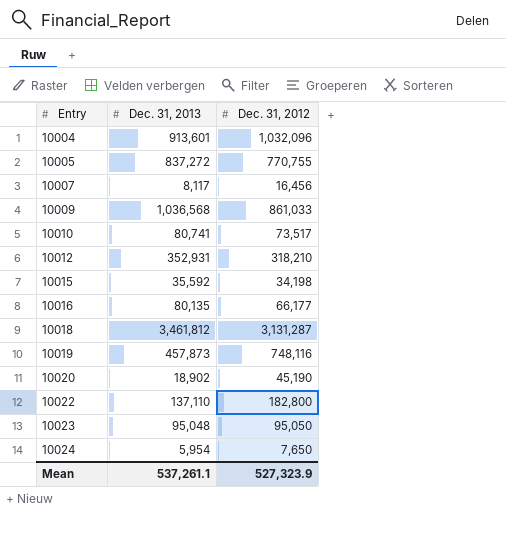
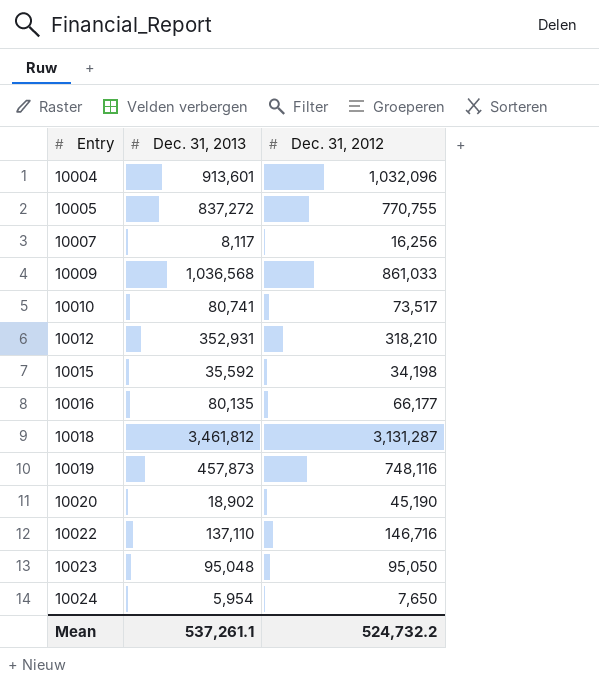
10007 | Dec. 31, 2012: 16,456 -> 16,256
10022 | Dec. 31, 2012: 182,800 -> 146,716
Mean | Dec. 31, 2012: 527,323.9 -> 524,732.2

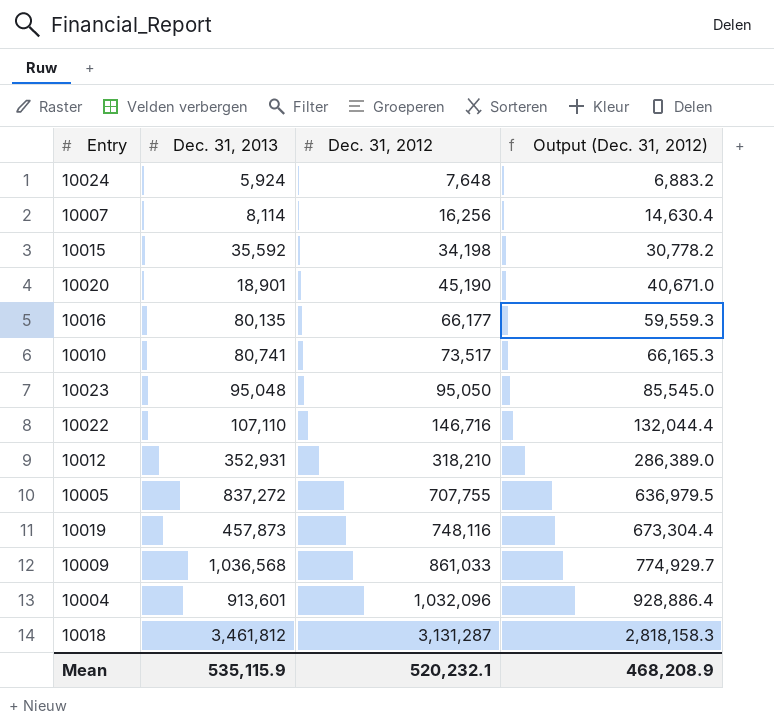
row order: Entry ascending -> Dec. 31, 2012 ascending
column Output (Dec. 31, 2012) | formula: none -> [Dec. 31, 2012] * 0.9
10024 | Dec. 31, 2013: 5,954 -> 5,924
10024 | Dec. 31, 2012: 7,650 -> 7,648
10007 | Dec. 31, 2013: 8,117 -> 8,114
10020 | Dec. 31, 2013: 18,902 -> 18,901
10022 | Dec. 31, 2013: 137,110 -> 107,110
10005 | Dec. 31, 2012: 770,755 -> 707,755
Mean | Dec. 31, 2013: 537,261.1 -> 535,115.9
Mean | Dec. 31, 2012: 524,732.2 -> 520,232.1

